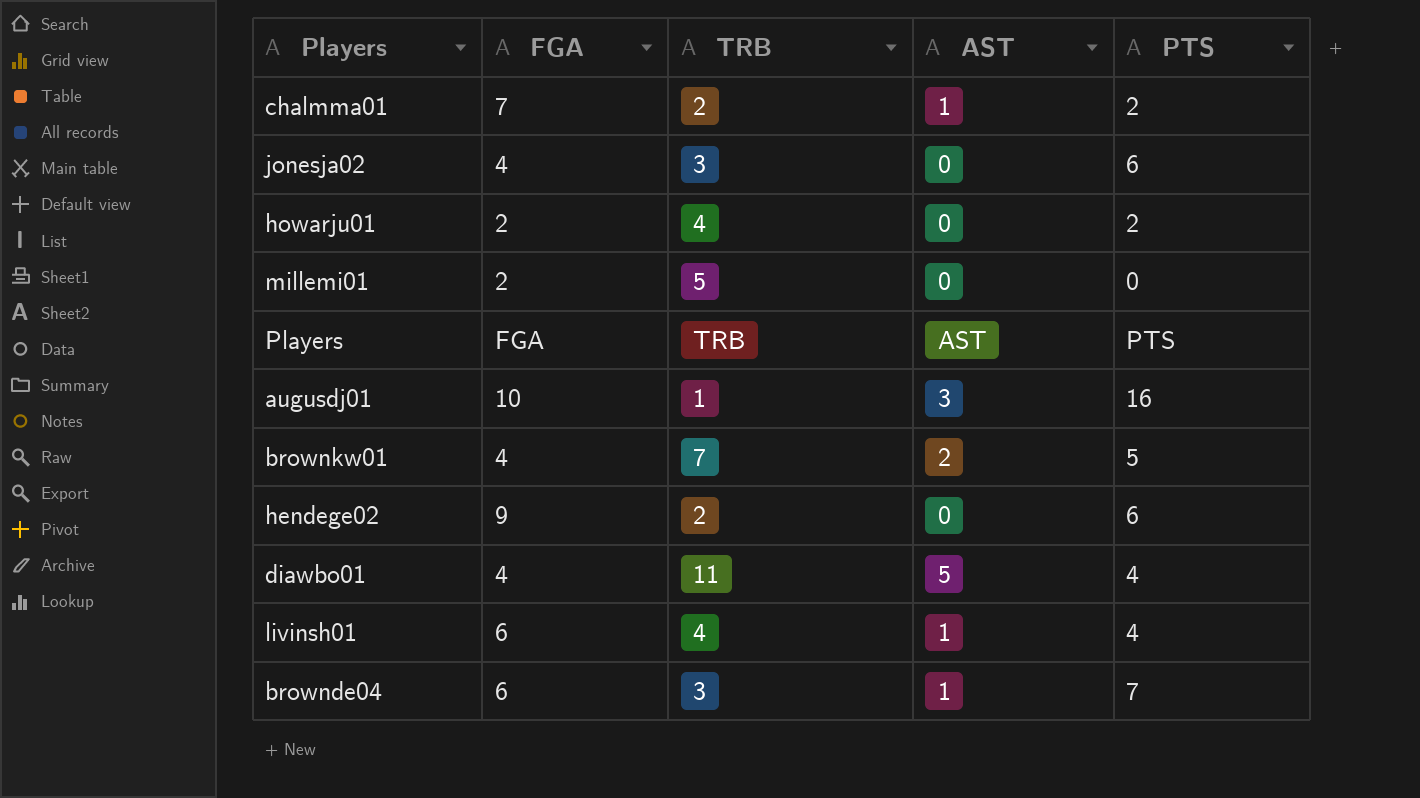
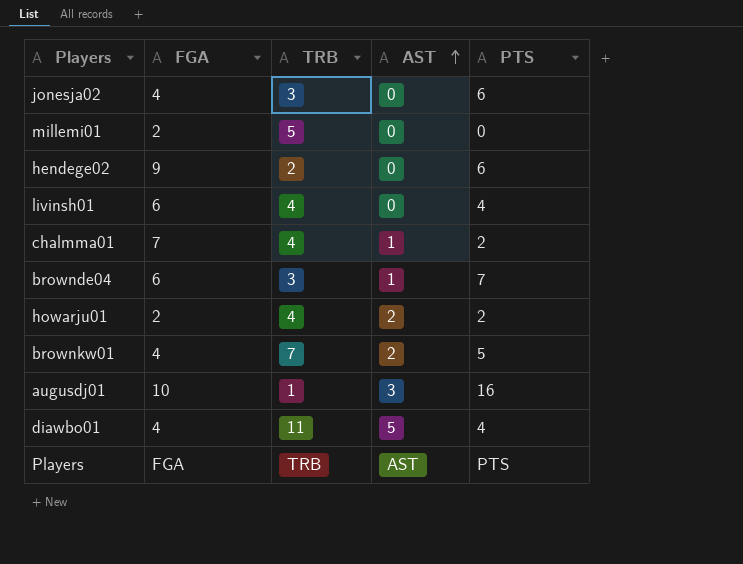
row order: none -> AST ascending
livinsh01 | AST: 1 -> 0
chalmma01 | TRB: 2 -> 4
howarju01 | AST: 0 -> 2

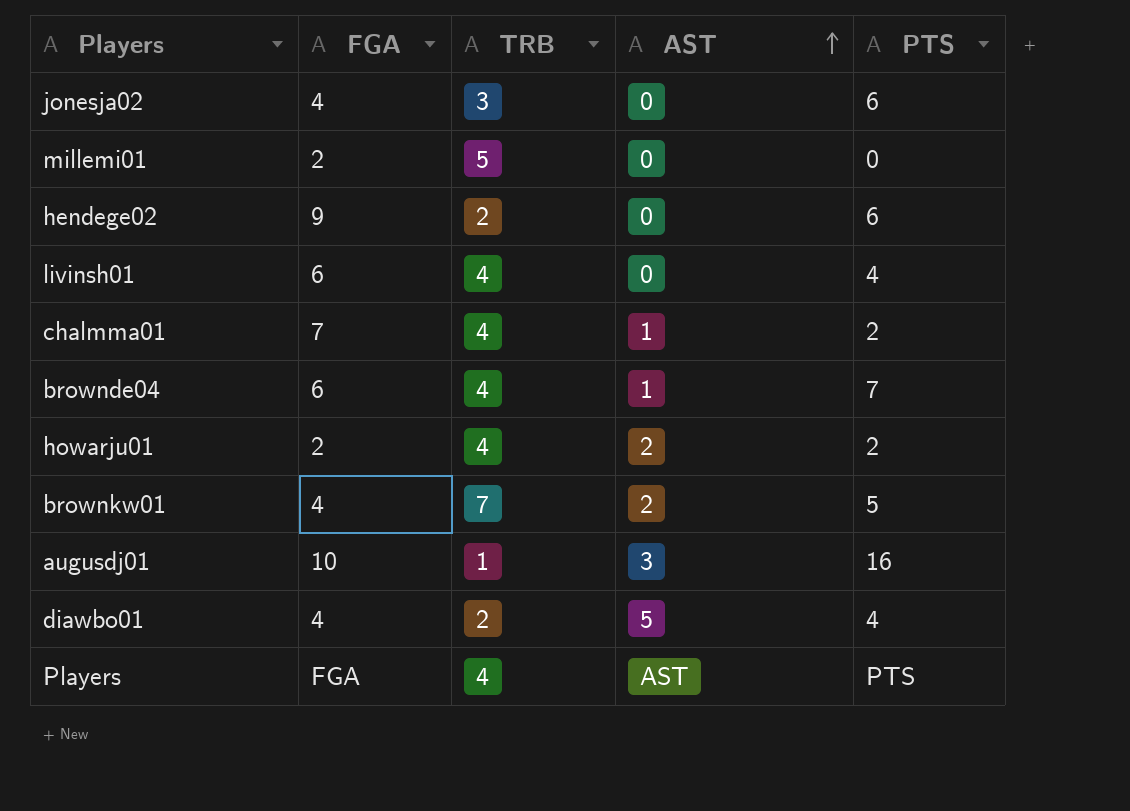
brownde04 | TRB: 3 -> 4
diawbo01 | TRB: 11 -> 2
Players | TRB: TRB -> 4

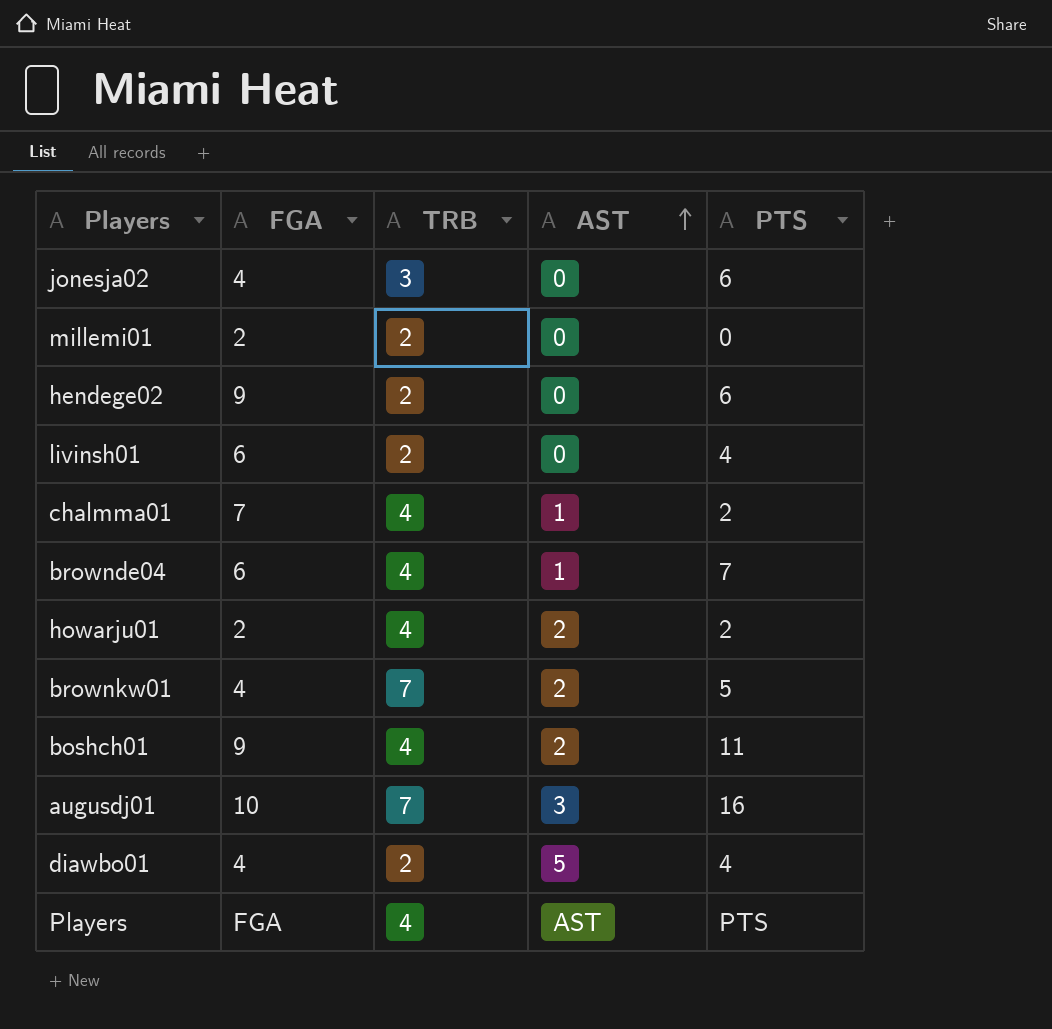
millemi01 | TRB: 5 -> 2
livinsh01 | TRB: 4 -> 2
row boshch01: none -> 9 | 4 | 2 | 11
augusdj01 | TRB: 1 -> 7

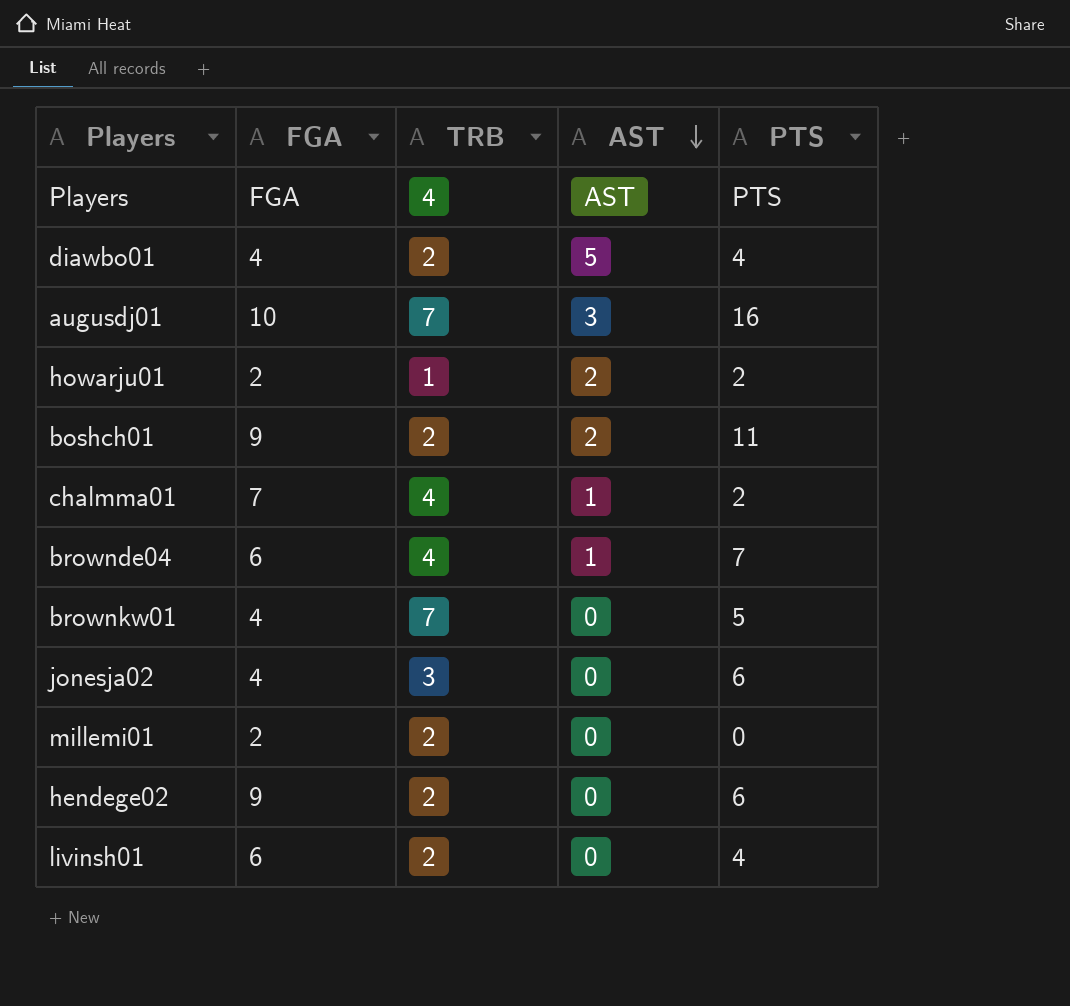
row order: AST ascending -> AST descending
howarju01 | TRB: 4 -> 1
boshch01 | TRB: 4 -> 2
brownkw01 | AST: 2 -> 0

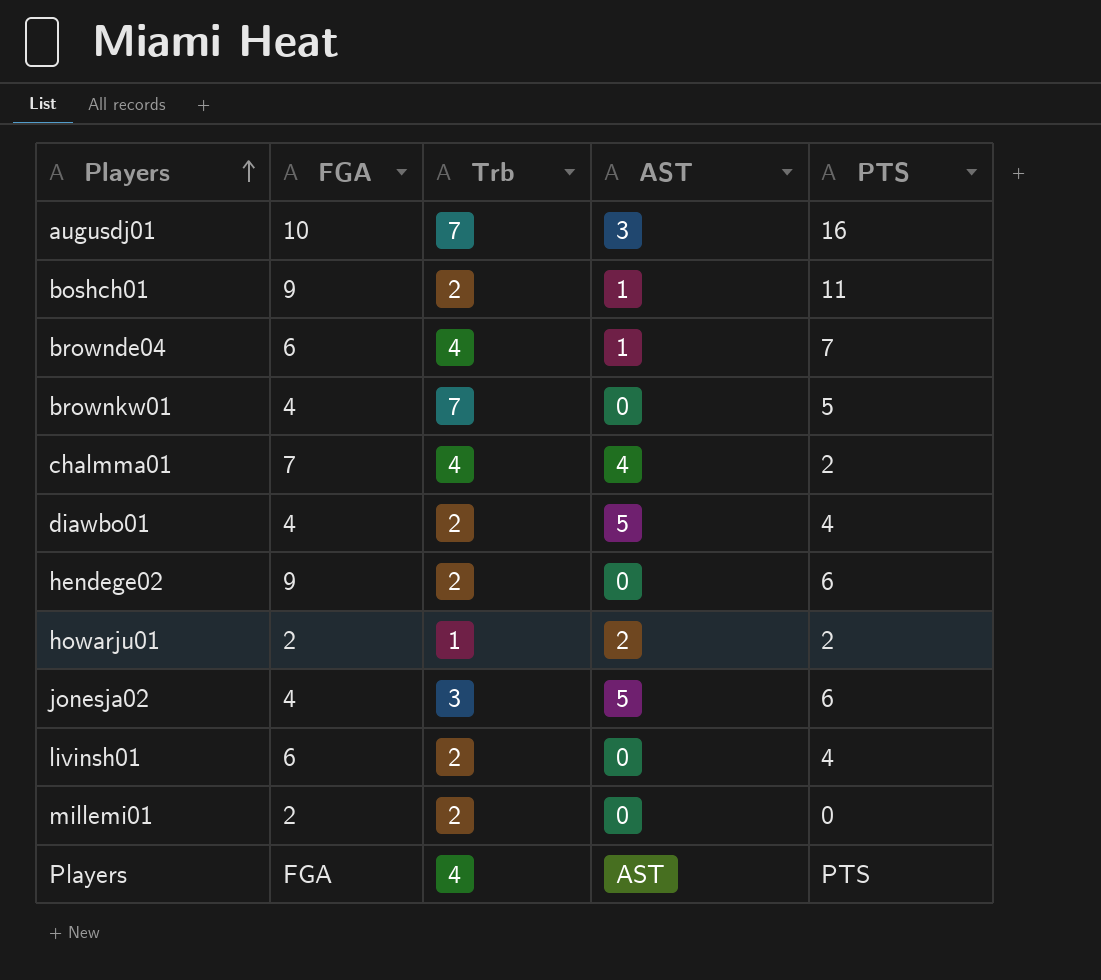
row order: AST descending -> Players ascending
column name: TRB -> Trb
boshch01 | AST: 2 -> 1
chalmma01 | AST: 1 -> 4
jonesja02 | AST: 0 -> 5

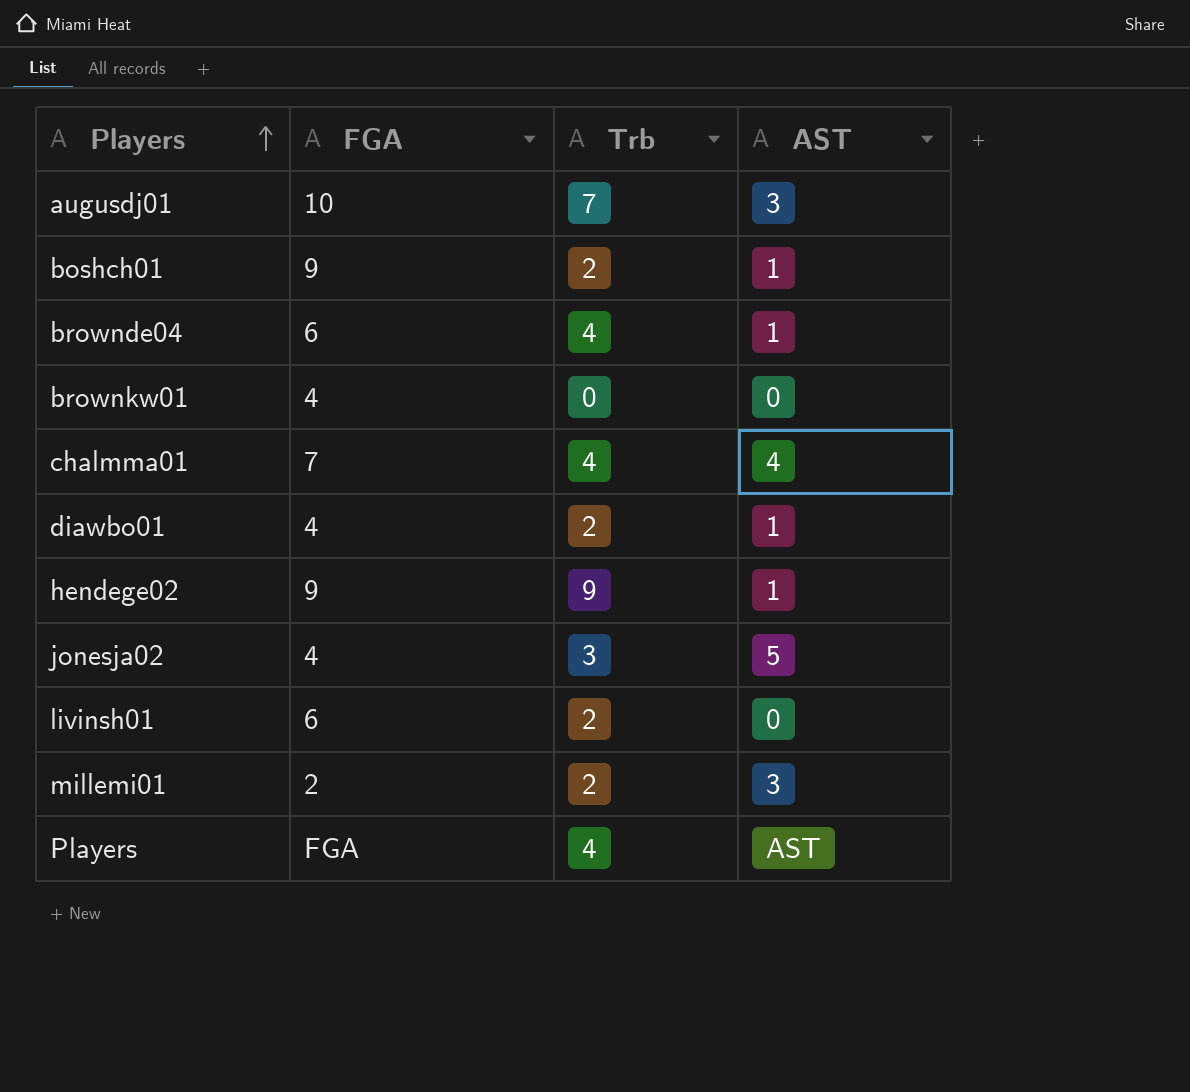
column PTS | position: 5 -> none
row howarju01: 2 | 1 | 2 | 2 -> none
brownkw01 | Trb: 7 -> 0
diawbo01 | AST: 5 -> 1
hendege02 | Trb: 2 -> 9
hendege02 | AST: 0 -> 1
millemi01 | AST: 0 -> 3

